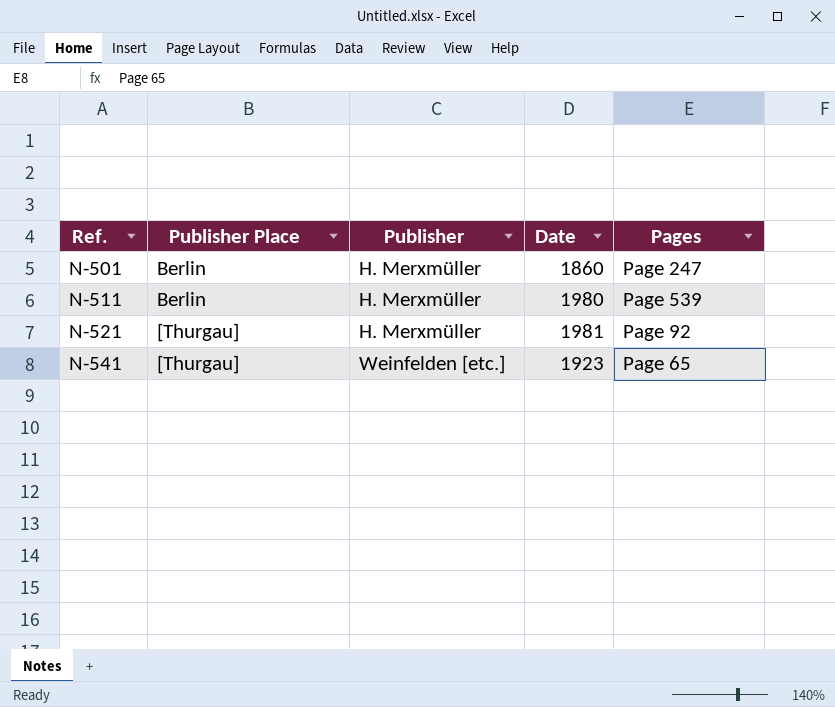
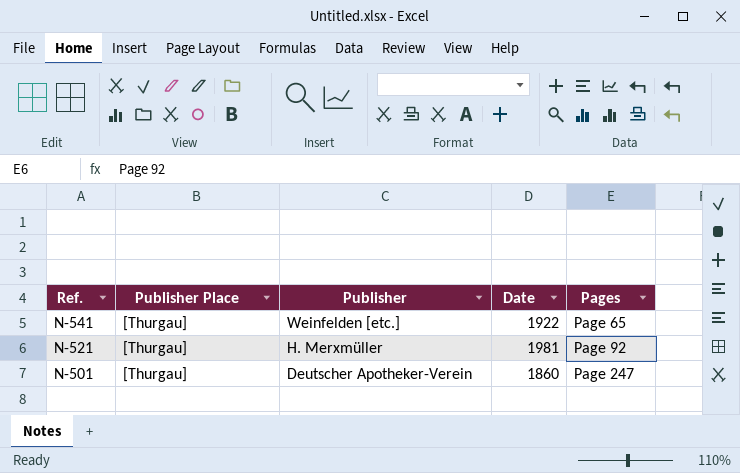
row order: Ref. ascending -> Ref. descending
row N-511: Berlin | H. Merxmüller | 1980 | Page 539 -> none
N-541 | Date: 1923 -> 1922
N-501 | Publisher Place: Berlin -> [Thurgau]
N-501 | Publisher: H. Merxmüller -> Deutscher Apotheker-Verein

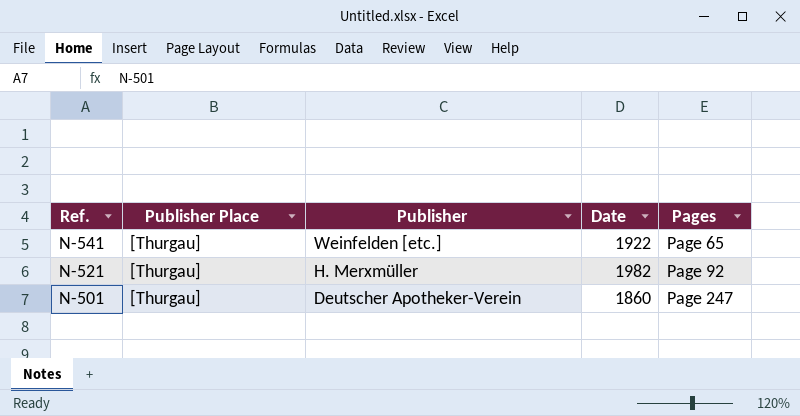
N-521 | Date: 1981 -> 1982

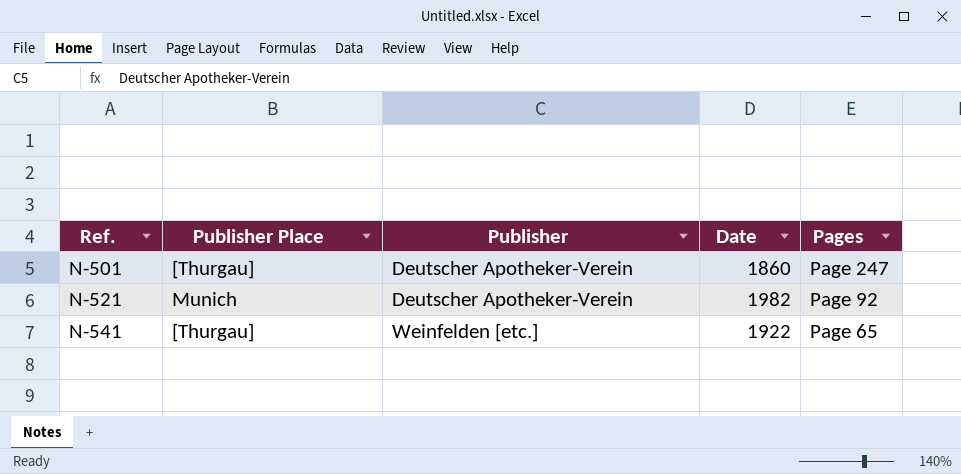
row order: Ref. descending -> Ref. ascending
N-521 | Publisher Place: [Thurgau] -> Munich
N-521 | Publisher: H. Merxmüller -> Deutscher Apotheker-Verein

